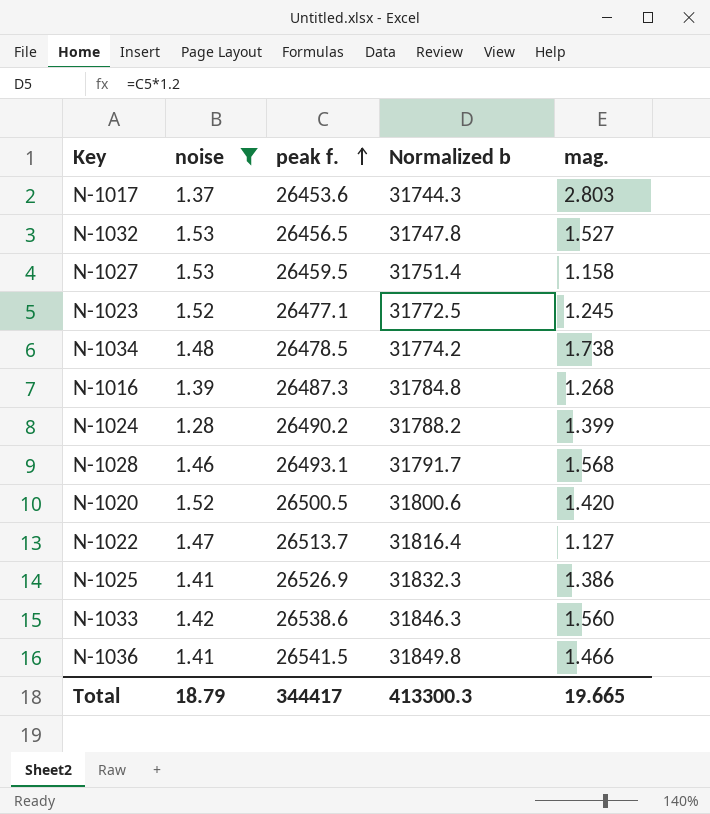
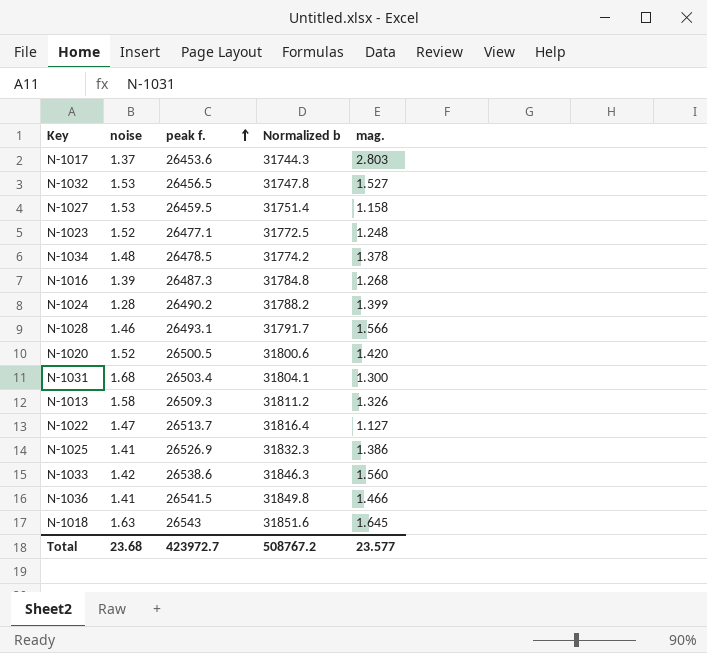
filter: noise <= 1.53 -> none
N-1023 | mag.: 1.245 -> 1.248
N-1034 | mag.: 1.738 -> 1.378
N-1028 | mag.: 1.568 -> 1.566
Total | noise: 18.79 -> 23.68
Total | peak f.: 344417 -> 423972.7
Total | Normalized b: 413300.3 -> 508767.2
Total | mag.: 19.665 -> 23.577

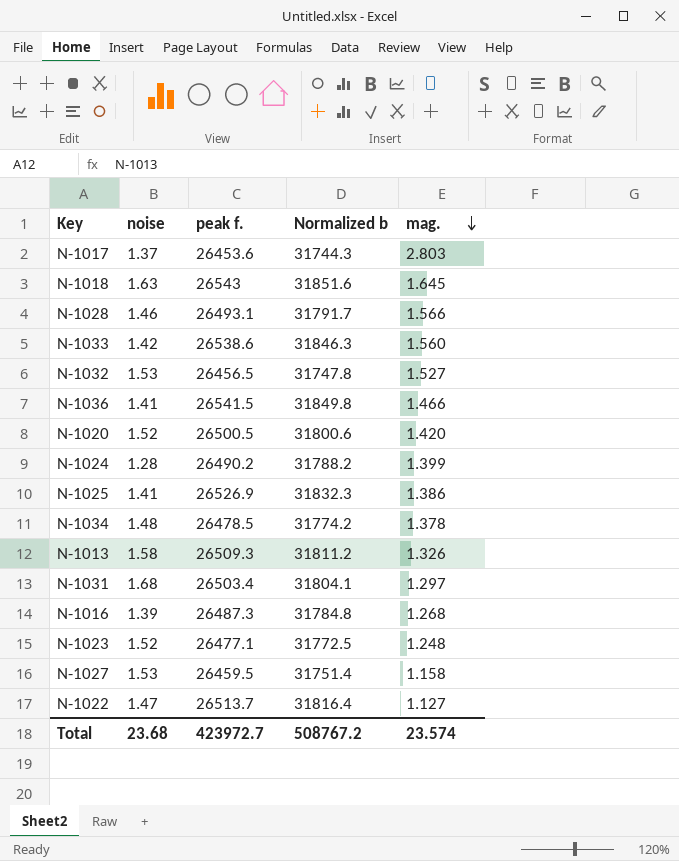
row order: peak f. ascending -> mag. descending
N-1031 | mag.: 1.300 -> 1.297
Total | mag.: 23.577 -> 23.574

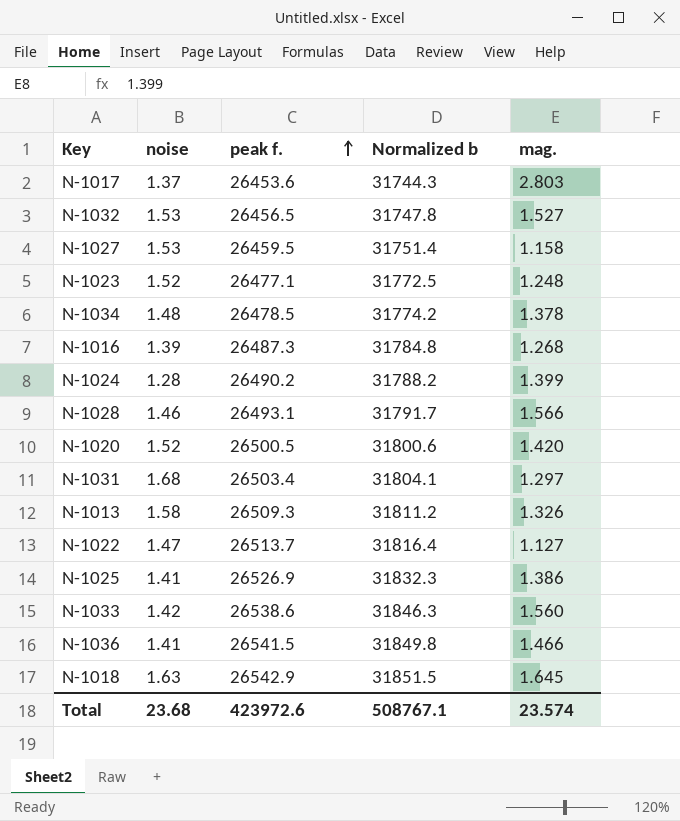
row order: mag. descending -> peak f. ascending
N-1018 | peak f.: 26543 -> 26542.9
N-1018 | Normalized b: 31851.6 -> 31851.5
Total | peak f.: 423972.7 -> 423972.6
Total | Normalized b: 508767.2 -> 508767.1

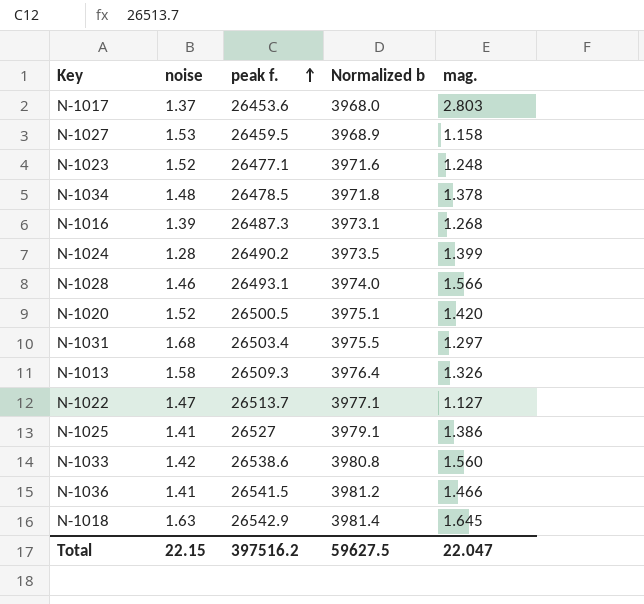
column Normalized b | formula: [peak f.] * 1.2 -> [peak f.] * 0.15
row N-1032: 1.53 | 26456.5 | 31747.8 | 1.527 -> none
N-1025 | peak f.: 26526.9 -> 26527
Total | noise: 23.68 -> 22.15
Total | peak f.: 423972.6 -> 397516.2
Total | Normalized b: 508767.1 -> 59627.5
Total | mag.: 23.574 -> 22.047

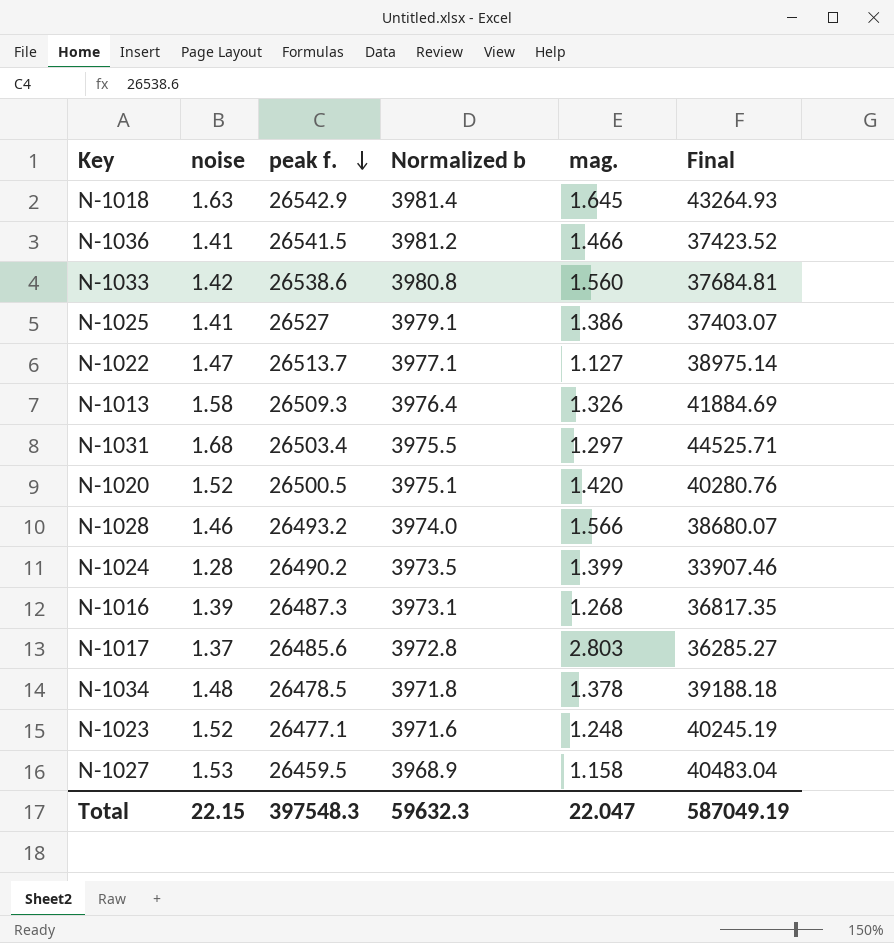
row order: peak f. ascending -> peak f. descending
column Final | formula: none -> [noise] * [peak f.]
N-1028 | peak f.: 26493.1 -> 26493.2
N-1017 | peak f.: 26453.6 -> 26485.6
N-1017 | Normalized b: 3968.0 -> 3972.8
Total | peak f.: 397516.2 -> 397548.3
Total | Normalized b: 59627.5 -> 59632.3

